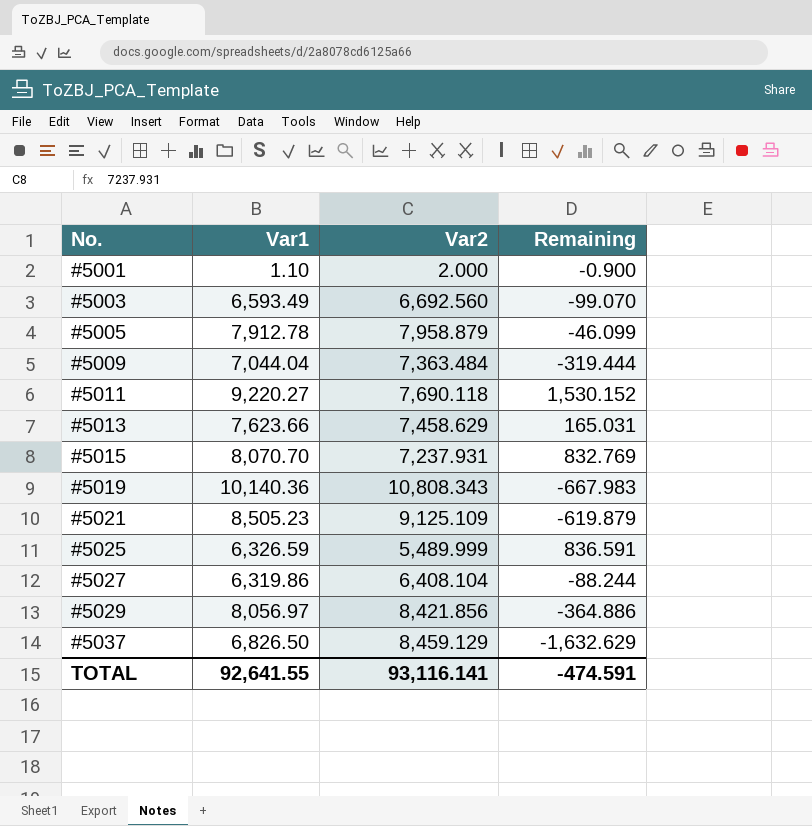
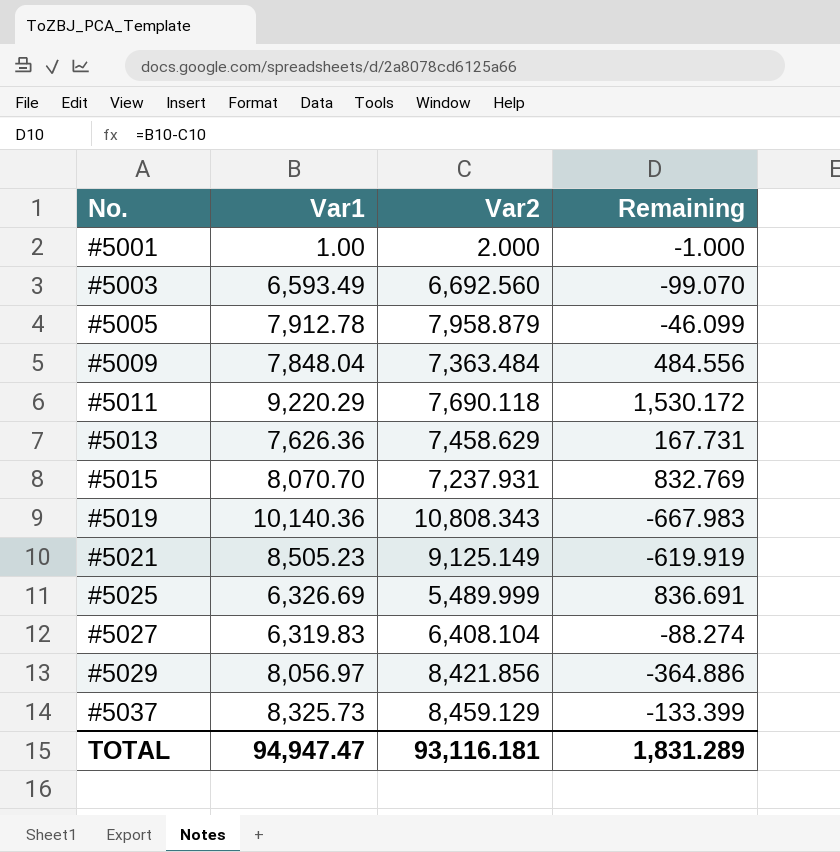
#5001 | Var1: 1.10 -> 1.00
#5001 | Remaining: -0.900 -> -1.000
#5009 | Var1: 7,044.04 -> 7,848.04
#5009 | Remaining: -319.444 -> 484.556
#5011 | Var1: 9,220.27 -> 9,220.29
#5011 | Remaining: 1,530.152 -> 1,530.172
#5013 | Var1: 7,623.66 -> 7,626.36
#5013 | Remaining: 165.031 -> 167.731
#5021 | Var2: 9,125.109 -> 9,125.149
#5021 | Remaining: -619.879 -> -619.919
#5025 | Var1: 6,326.59 -> 6,326.69
#5025 | Remaining: 836.591 -> 836.691
#5027 | Var1: 6,319.86 -> 6,319.83
#5027 | Remaining: -88.244 -> -88.274
#5037 | Var1: 6,826.50 -> 8,325.73
#5037 | Remaining: -1,632.629 -> -133.399
TOTAL | Var1: 92,641.55 -> 94,947.47
TOTAL | Var2: 93,116.141 -> 93,116.181
TOTAL | Remaining: -474.591 -> 1,831.289

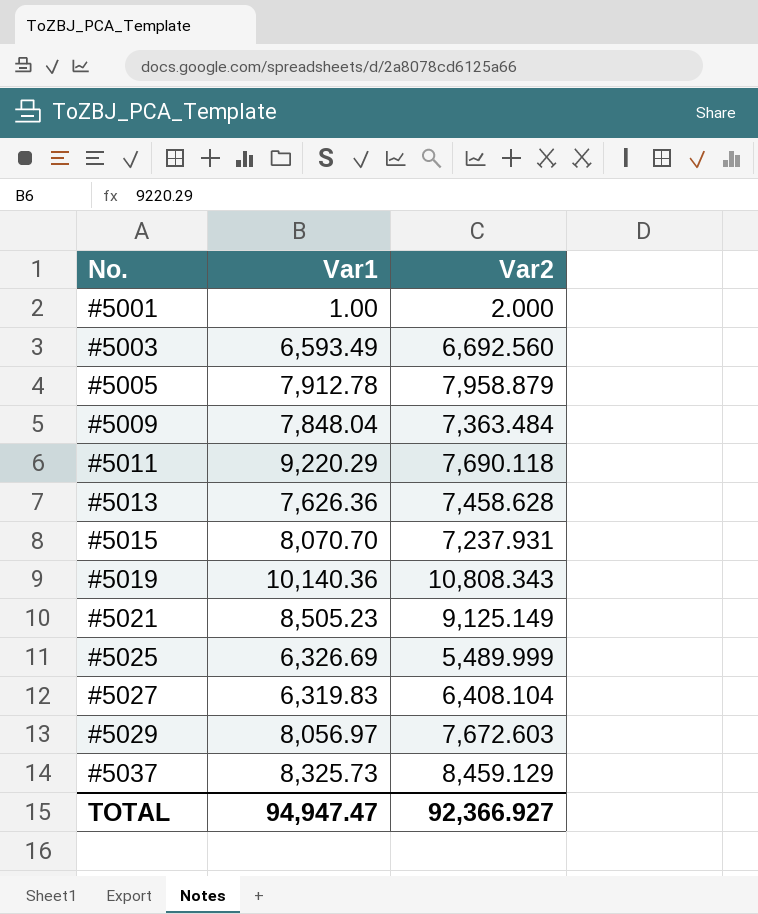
column Remaining | formula: [Var1] - [Var2] -> none
#5013 | Var2: 7,458.629 -> 7,458.628
#5029 | Var2: 8,421.856 -> 7,672.603
TOTAL | Var2: 93,116.181 -> 92,366.927

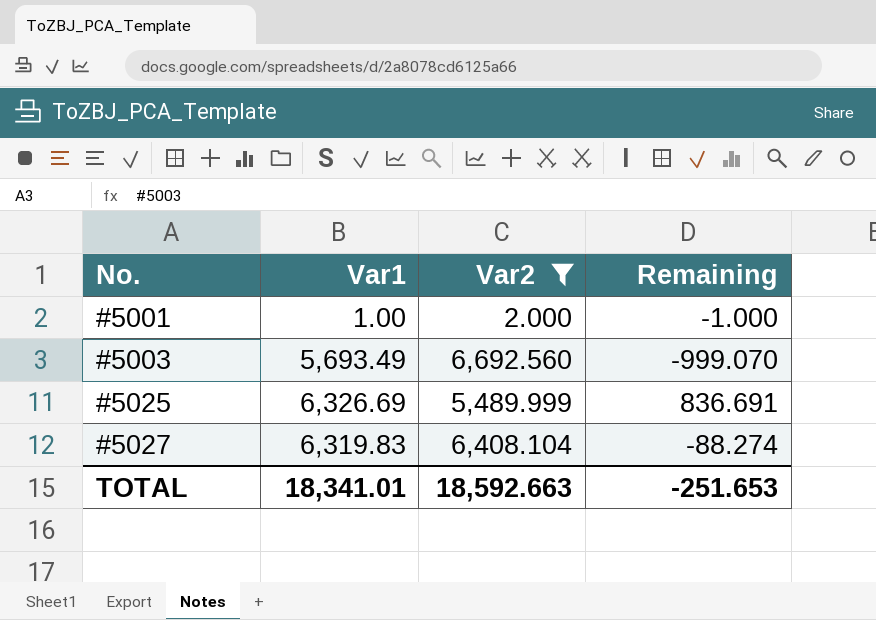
filter: none -> Var2 <= 6,692.560
column Remaining | formula: none -> [Var1] - [Var2]
#5003 | Var1: 6,593.49 -> 5,693.49
TOTAL | Var1: 94,947.47 -> 18,341.01
TOTAL | Var2: 92,366.927 -> 18,592.663

